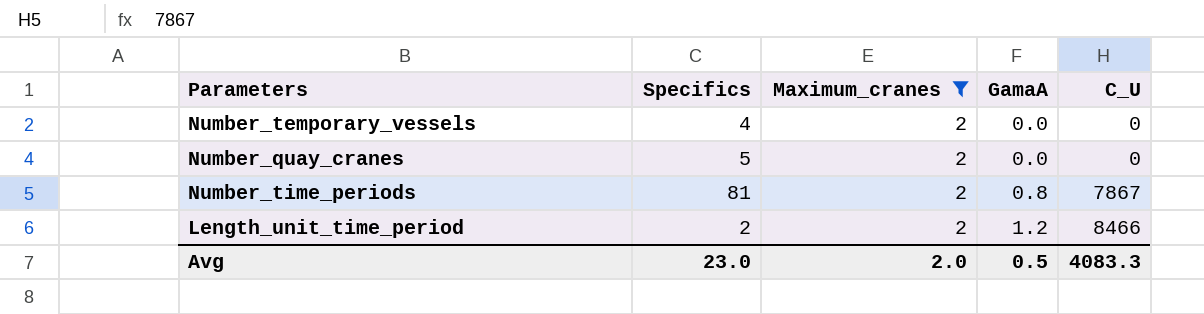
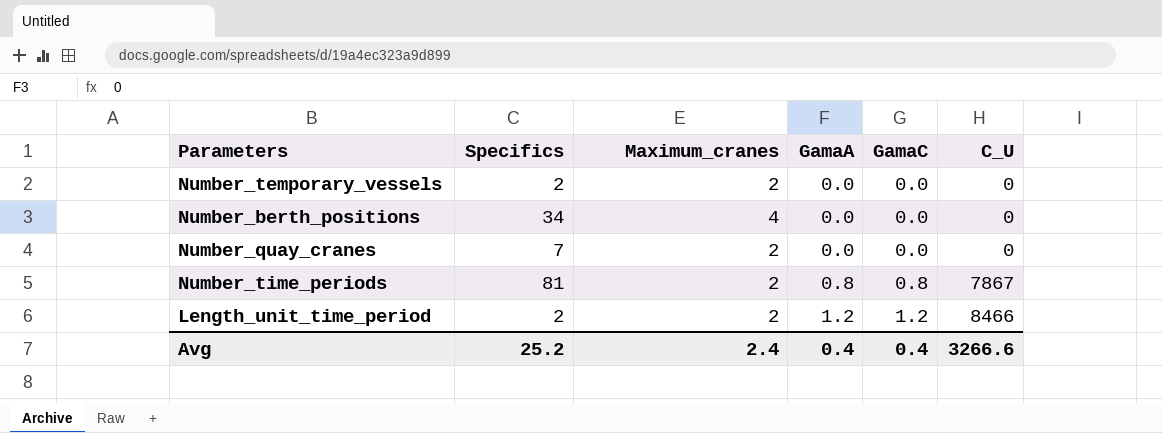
filter: Maximum_cranes = 2 -> none
column GamaC | position: none -> 5
Number_temporary_vessels | Specifics: 4 -> 2
Number_quay_cranes | Specifics: 5 -> 7
Avg | Specifics: 23.0 -> 25.2
Avg | Maximum_cranes: 2.0 -> 2.4
Avg | GamaA: 0.5 -> 0.4
Avg | C_U: 4083.3 -> 3266.6

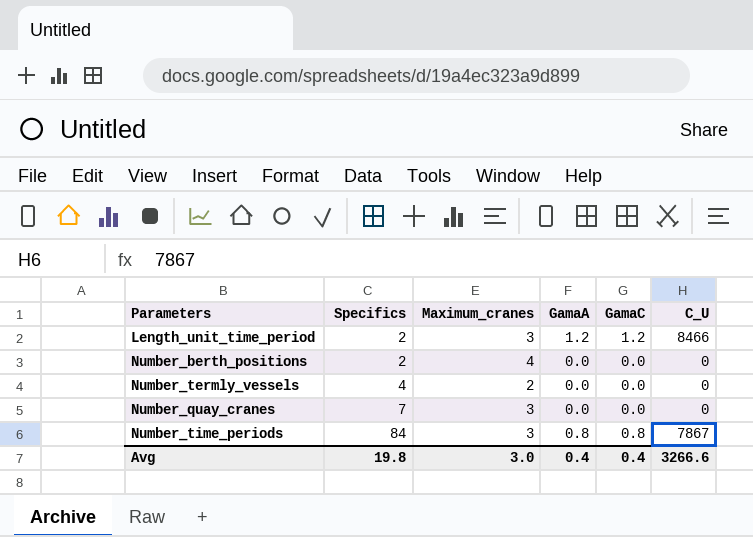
row order: GamaA ascending -> Specifics ascending
row Number_temporary_vessels: 2 | 2 | 0.0 | 0.0 | 0 -> none
Length_unit_time_period | Maximum_cranes: 2 -> 3
Number_berth_positions | Specifics: 34 -> 2
row Number_termly_vessels: none -> 4 | 2 | 0.0 | 0.0 | 0
Number_quay_cranes | Maximum_cranes: 2 -> 3
Number_time_periods | Specifics: 81 -> 84
Number_time_periods | Maximum_cranes: 2 -> 3
Avg | Specifics: 25.2 -> 19.8
Avg | Maximum_cranes: 2.4 -> 3.0

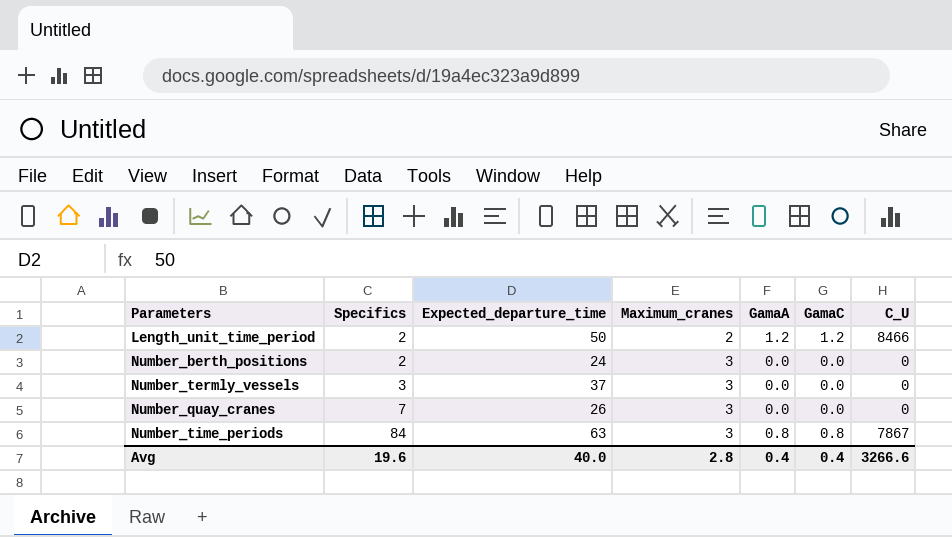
column Expected_departure_time | position: none -> 3
Length_unit_time_period | Maximum_cranes: 3 -> 2
Number_berth_positions | Maximum_cranes: 4 -> 3
Number_termly_vessels | Specifics: 4 -> 3
Number_termly_vessels | Maximum_cranes: 2 -> 3
Avg | Specifics: 19.8 -> 19.6
Avg | Maximum_cranes: 3.0 -> 2.8

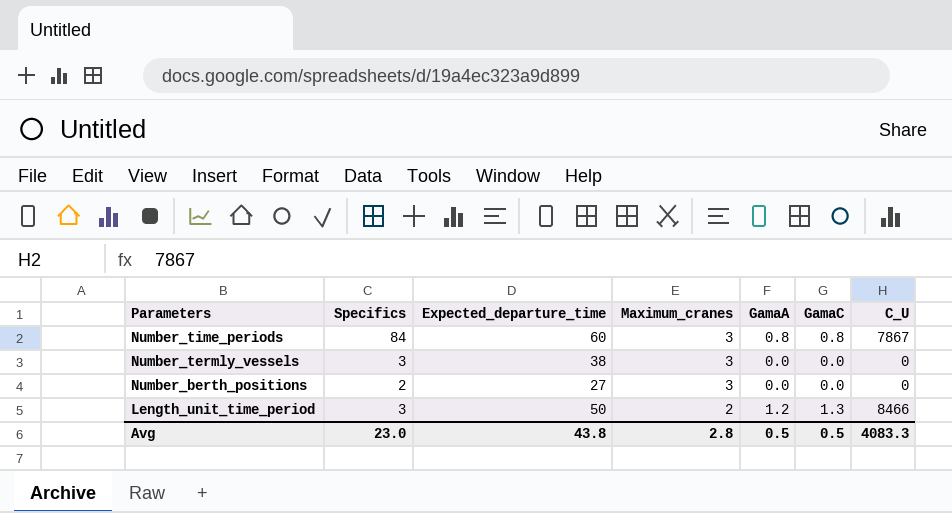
row order: Specifics ascending -> Parameters descending
row Number_quay_cranes: 7 | 26 | 3 | 0.0 | 0.0 | 0 -> none
Number_time_periods | Expected_departure_time: 63 -> 60
Number_termly_vessels | Expected_departure_time: 37 -> 38
Number_berth_positions | Expected_departure_time: 24 -> 27
Length_unit_time_period | Specifics: 2 -> 3
Length_unit_time_period | GamaC: 1.2 -> 1.3
Avg | Specifics: 19.6 -> 23.0
Avg | Expected_departure_time: 40.0 -> 43.8
Avg | GamaA: 0.4 -> 0.5
Avg | GamaC: 0.4 -> 0.5
Avg | C_U: 3266.6 -> 4083.3

